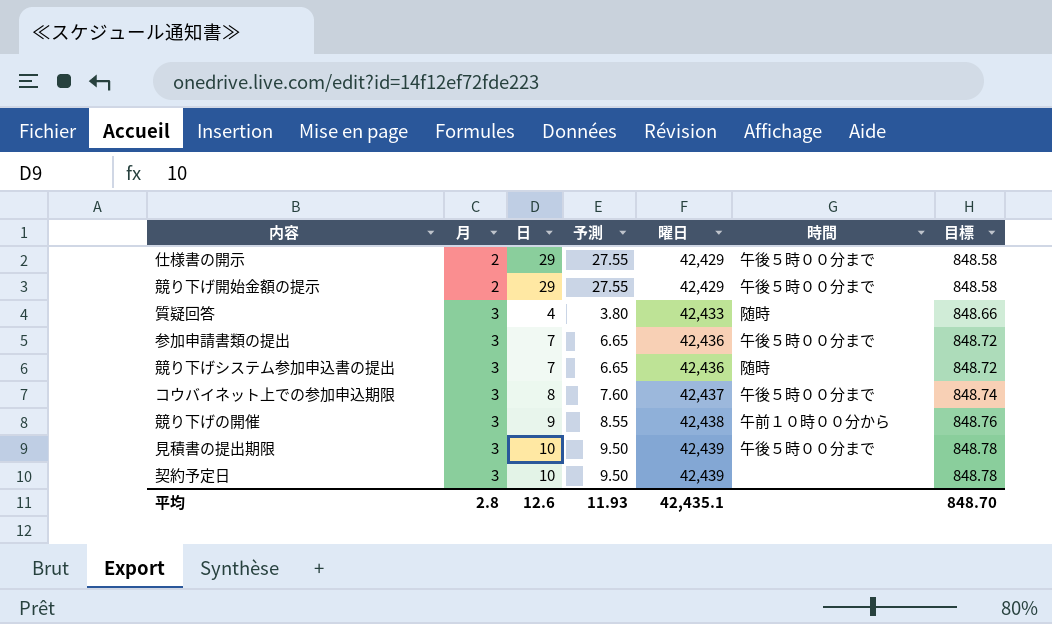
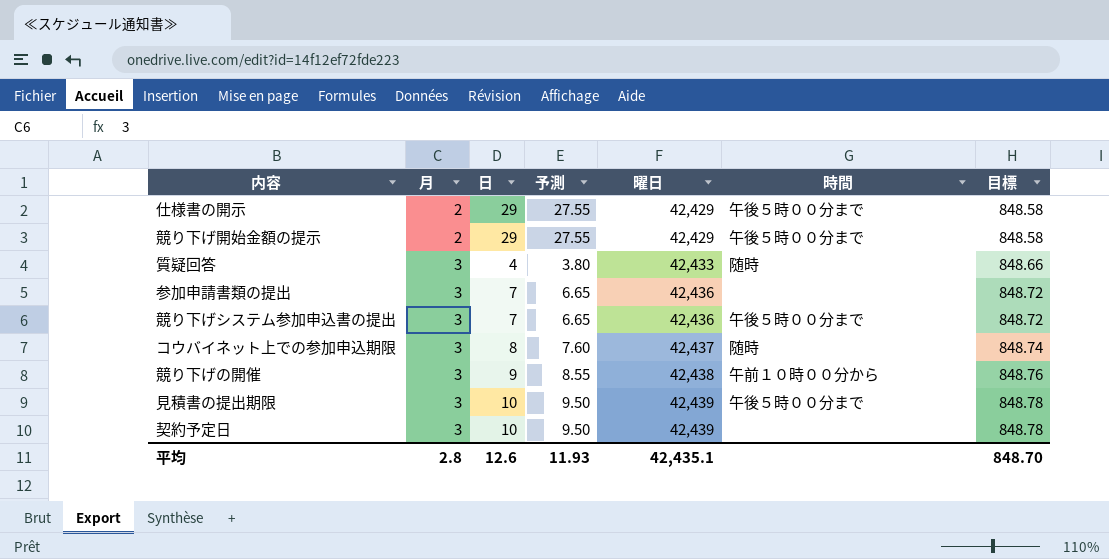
参加申請書類の提出 | 時間: 午後５時００分まで -> none
競り下げシステム参加申込書の提出 | 時間: 随時 -> 午後５時００分まで
コウバイネット上での参加申込期限 | 時間: 午後５時００分まで -> 随時

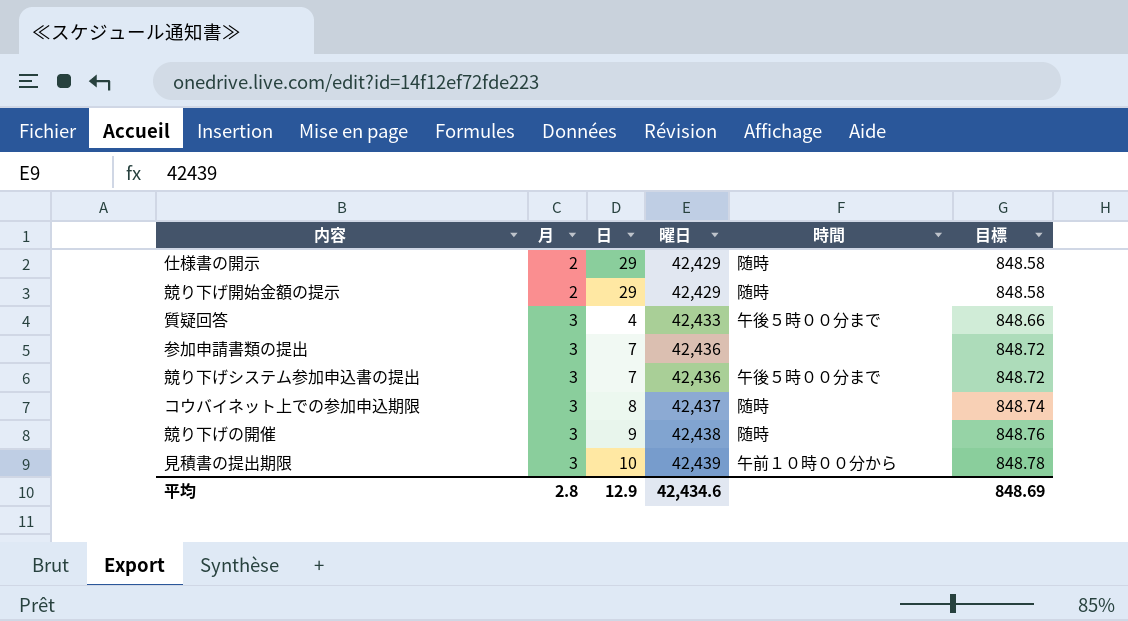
column 予測 | formula: [日] * 0.95 -> none
row 契約予定日: 3 | 10 | 9.50 | 42,439 | none | 848.78 -> none
仕様書の開示 | 時間: 午後５時００分まで -> 随時
競り下げ開始金額の提示 | 時間: 午後５時００分まで -> 随時
質疑回答 | 時間: 随時 -> 午後５時００分まで
競り下げの開催 | 時間: 午前１０時００分から -> 随時
見積書の提出期限 | 時間: 午後５時００分まで -> 午前１０時００分から
平均 | 日: 12.6 -> 12.9
平均 | 曜日: 42,435.1 -> 42,434.6
平均 | 目標: 848.70 -> 848.69

